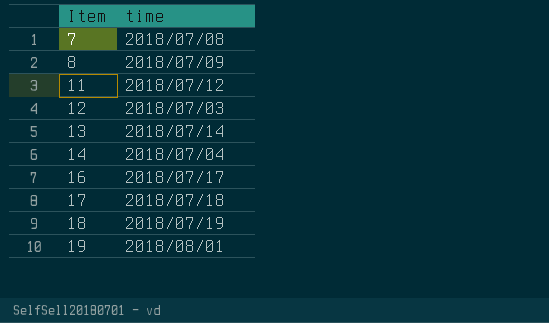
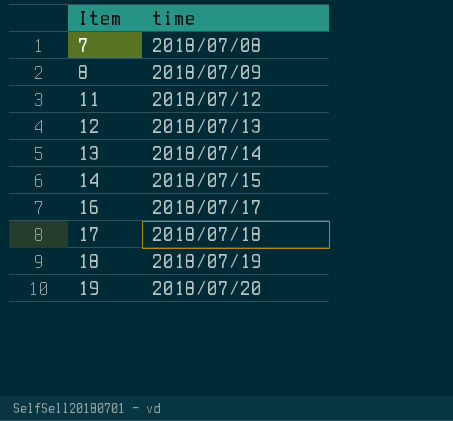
12 | time: 2018/07/03 -> 2018/07/13
14 | time: 2018/07/04 -> 2018/07/15
19 | time: 2018/08/01 -> 2018/07/20

